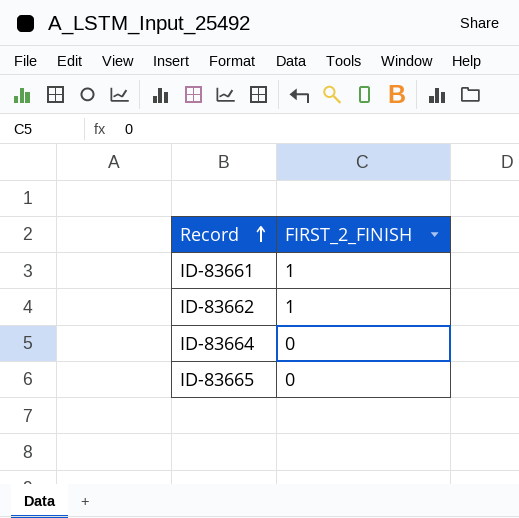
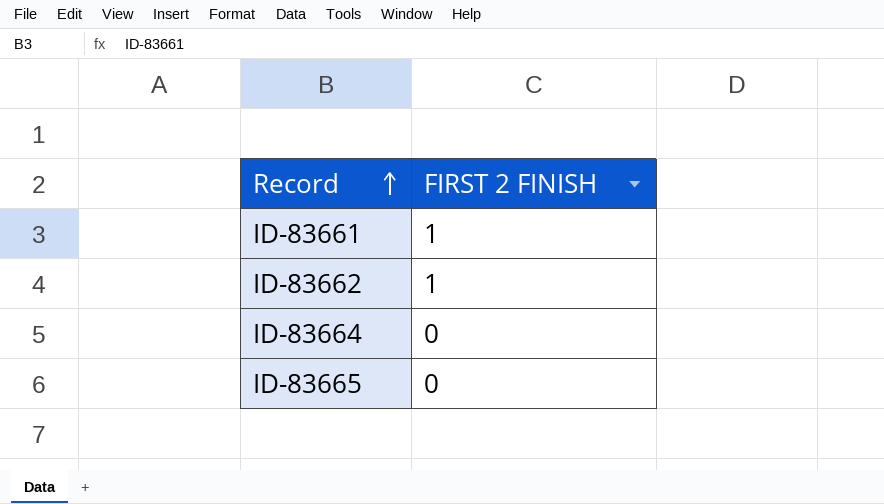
column name: FIRST_2_FINISH -> FIRST 2 FINISH

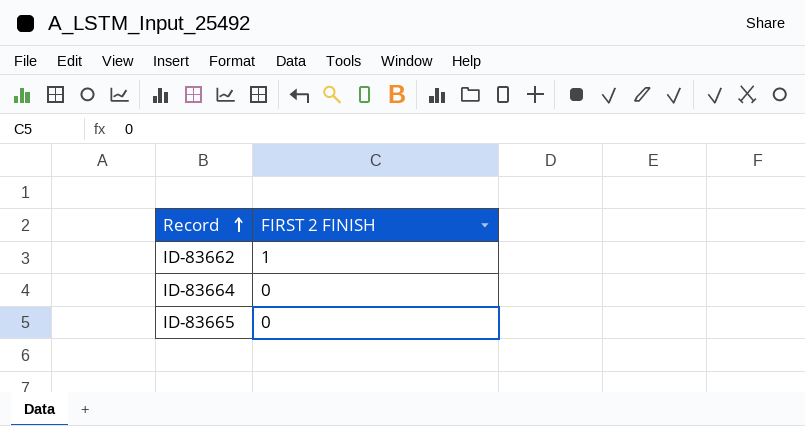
row ID-83661: 1 -> none

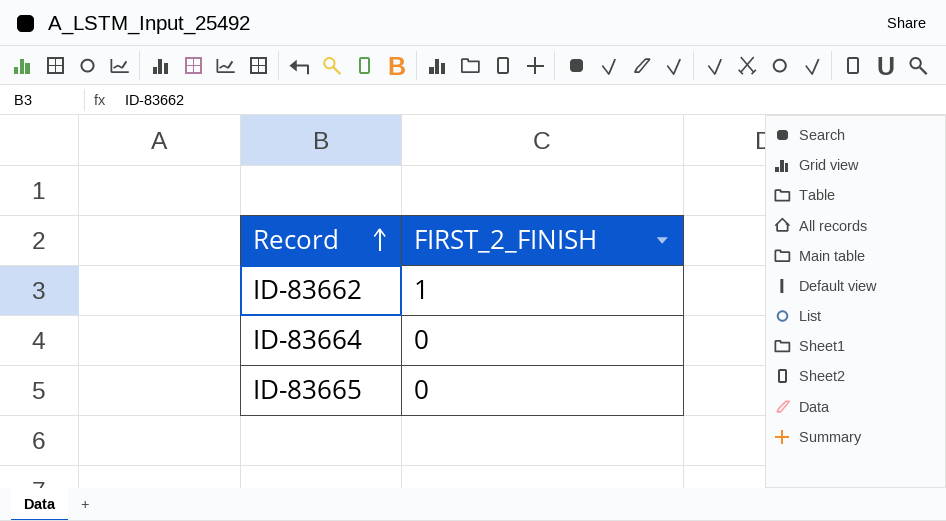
column name: FIRST 2 FINISH -> FIRST_2_FINISH

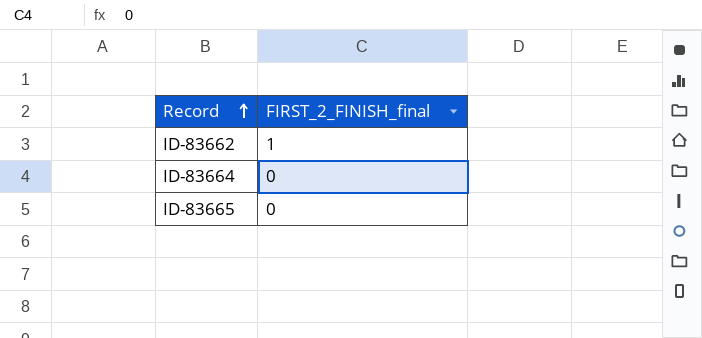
column name: FIRST_2_FINISH -> FIRST_2_FINISH_final

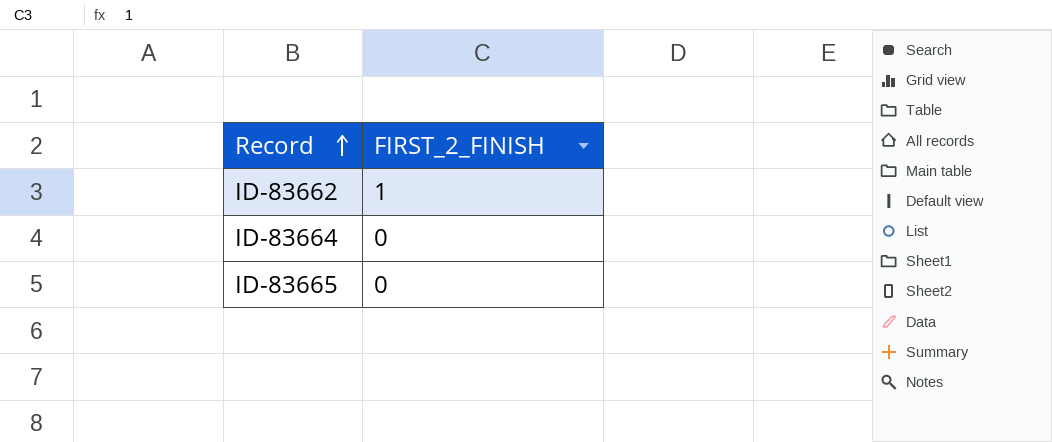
column name: FIRST_2_FINISH_final -> FIRST_2_FINISH

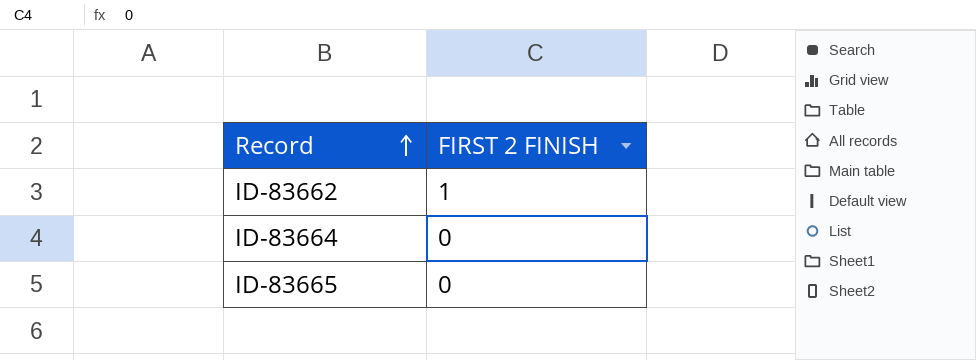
column name: FIRST_2_FINISH -> FIRST 2 FINISH

